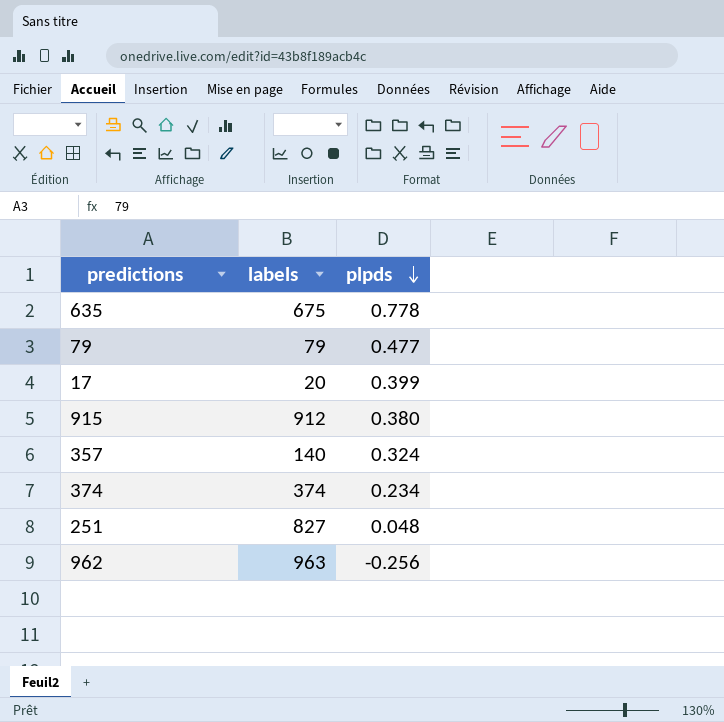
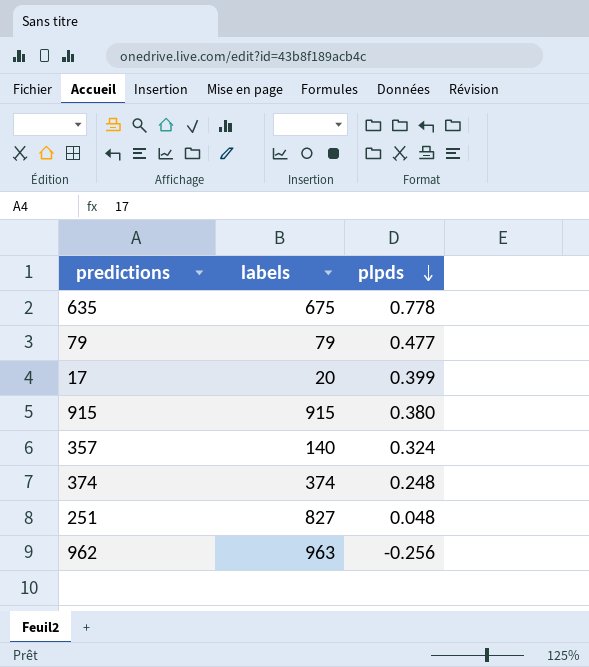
915 | labels: 912 -> 915
374 | plpds: 0.234 -> 0.248

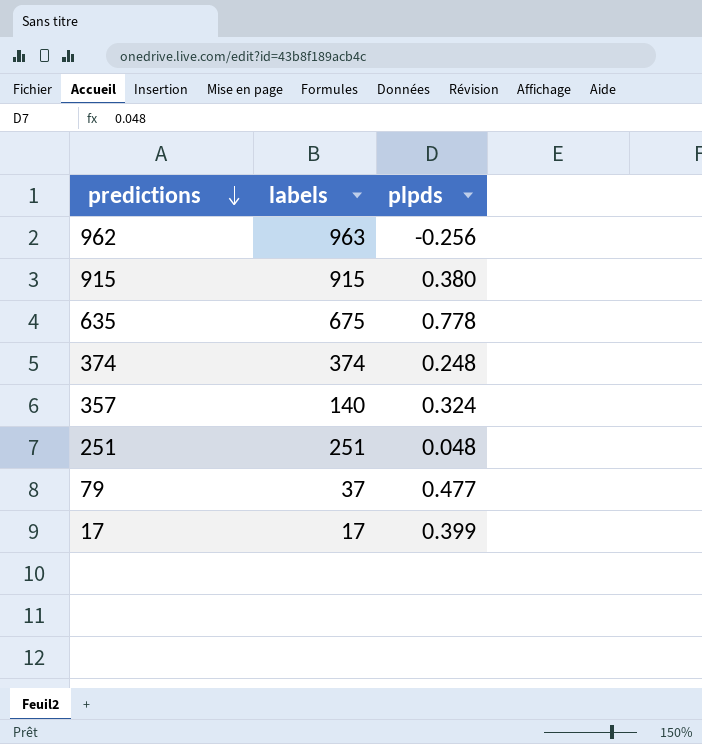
row order: plpds descending -> predictions descending
251 | labels: 827 -> 251
79 | labels: 79 -> 37
17 | labels: 20 -> 17

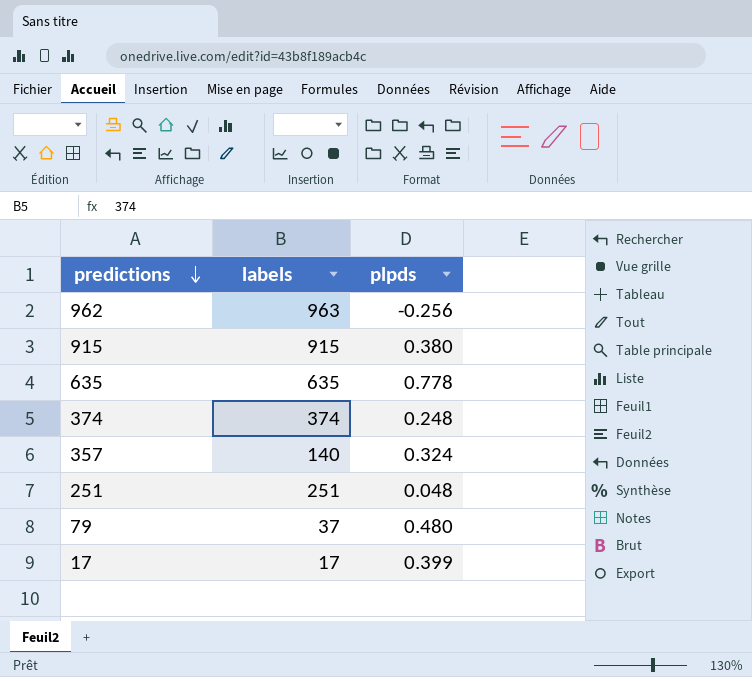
635 | labels: 675 -> 635
79 | plpds: 0.477 -> 0.480

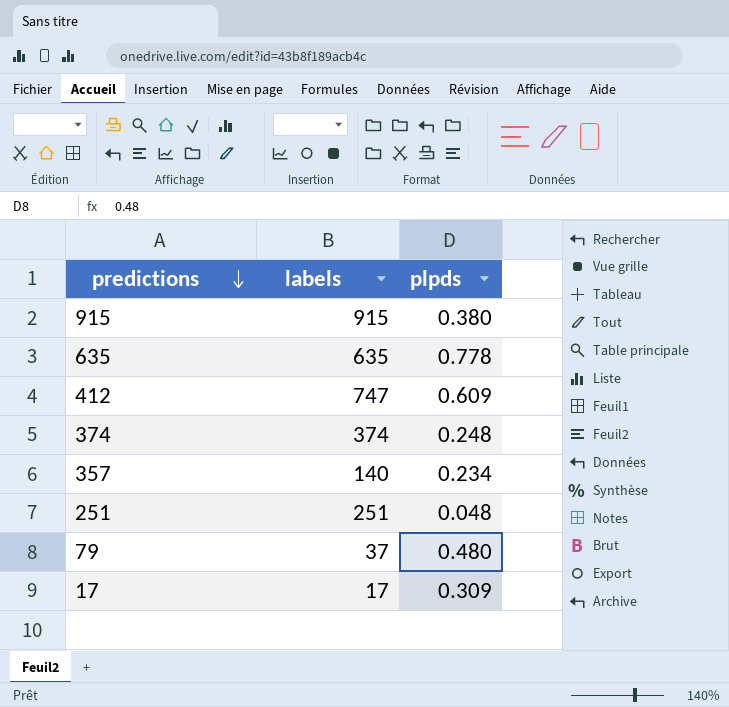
row 962: 963 | -0.256 -> none
row 412: none -> 747 | 0.609
357 | plpds: 0.324 -> 0.234
17 | plpds: 0.399 -> 0.309

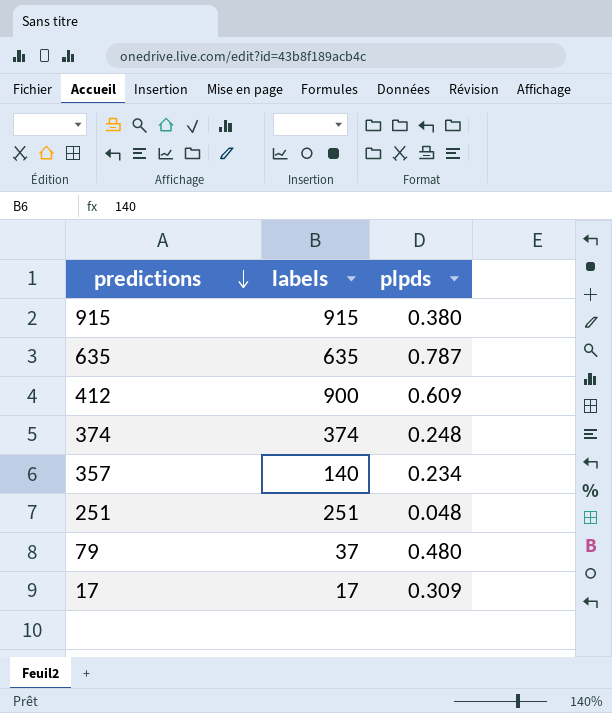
635 | plpds: 0.778 -> 0.787
412 | labels: 747 -> 900

